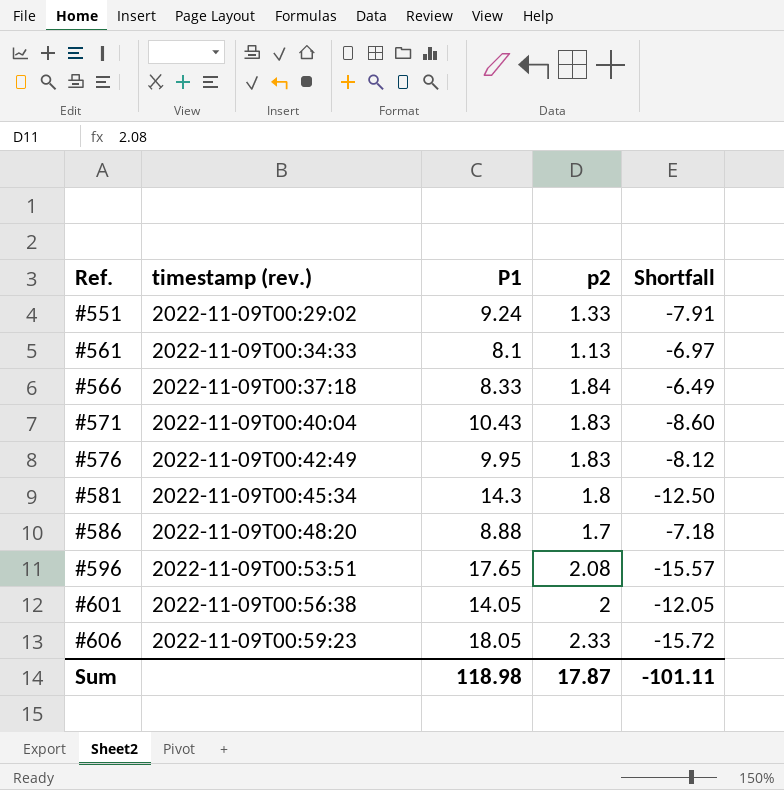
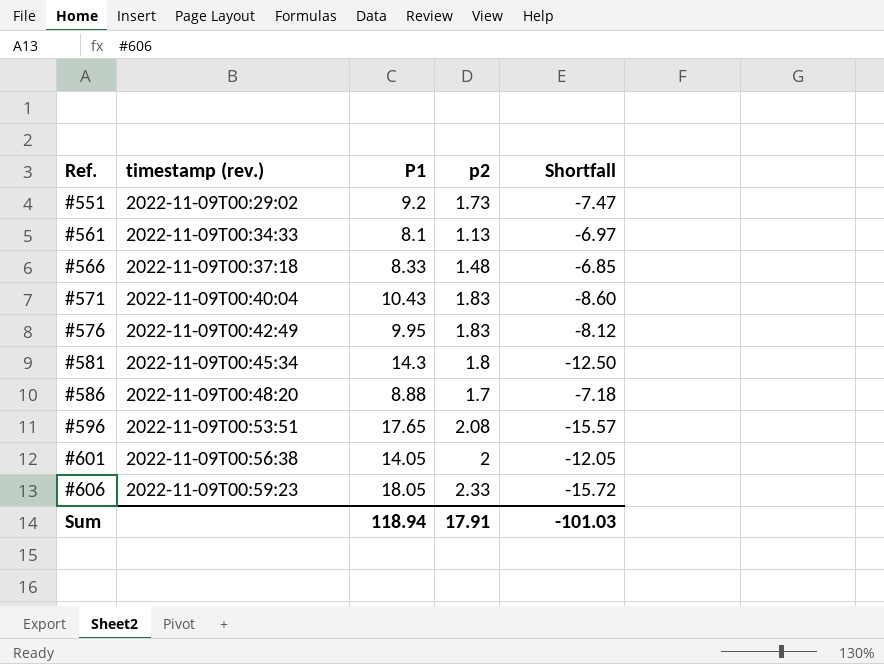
#551 | P1: 9.24 -> 9.2
#551 | p2: 1.33 -> 1.73
#551 | Shortfall: -7.91 -> -7.47
#566 | p2: 1.84 -> 1.48
#566 | Shortfall: -6.49 -> -6.85
Sum | P1: 118.98 -> 118.94
Sum | p2: 17.87 -> 17.91
Sum | Shortfall: -101.11 -> -101.03

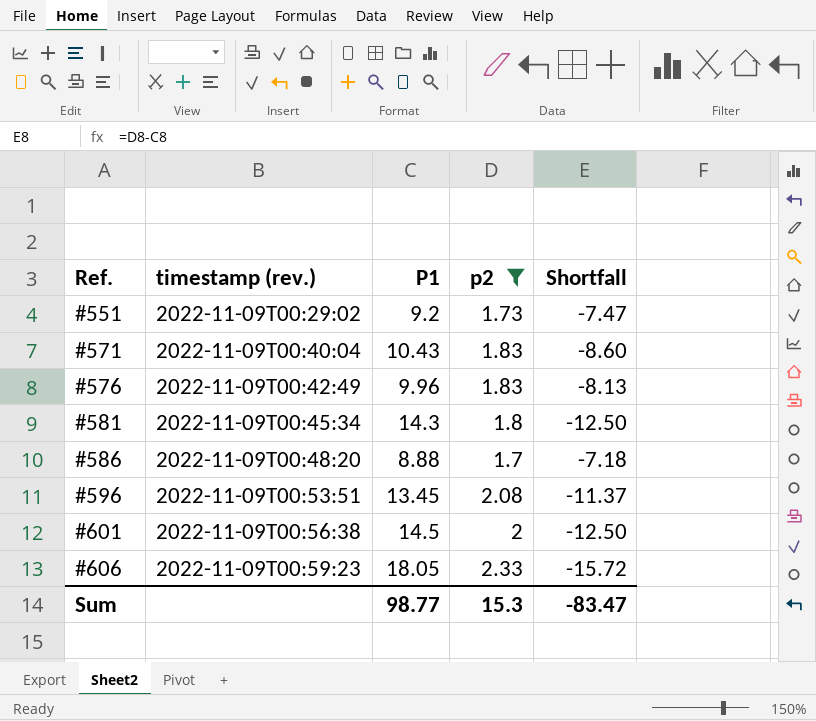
filter: none -> p2 >= 1.7
#576 | P1: 9.95 -> 9.96
#576 | Shortfall: -8.12 -> -8.13
#596 | P1: 17.65 -> 13.45
#596 | Shortfall: -15.57 -> -11.37
#601 | P1: 14.05 -> 14.5
#601 | Shortfall: -12.05 -> -12.50
Sum | P1: 118.94 -> 98.77
Sum | p2: 17.91 -> 15.3
Sum | Shortfall: -101.03 -> -83.47

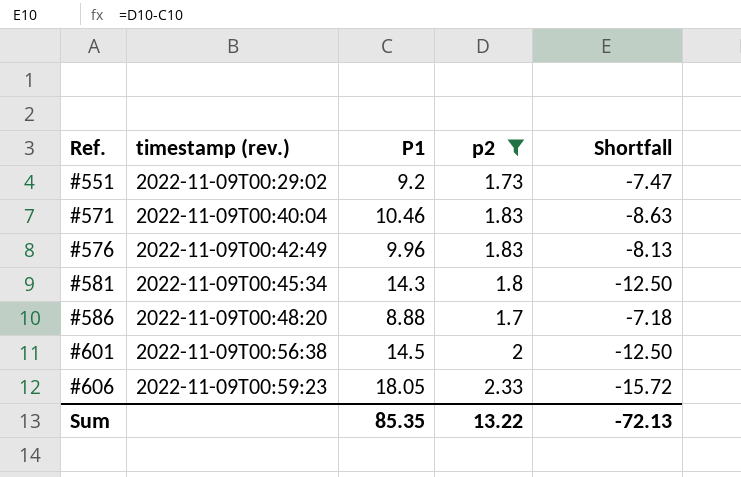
row #596: 2022-11-09T00:53:51 | 13.45 | 2.08 | -11.37 -> none
#571 | P1: 10.43 -> 10.46
#571 | Shortfall: -8.60 -> -8.63
Sum | P1: 98.77 -> 85.35
Sum | p2: 15.3 -> 13.22
Sum | Shortfall: -83.47 -> -72.13

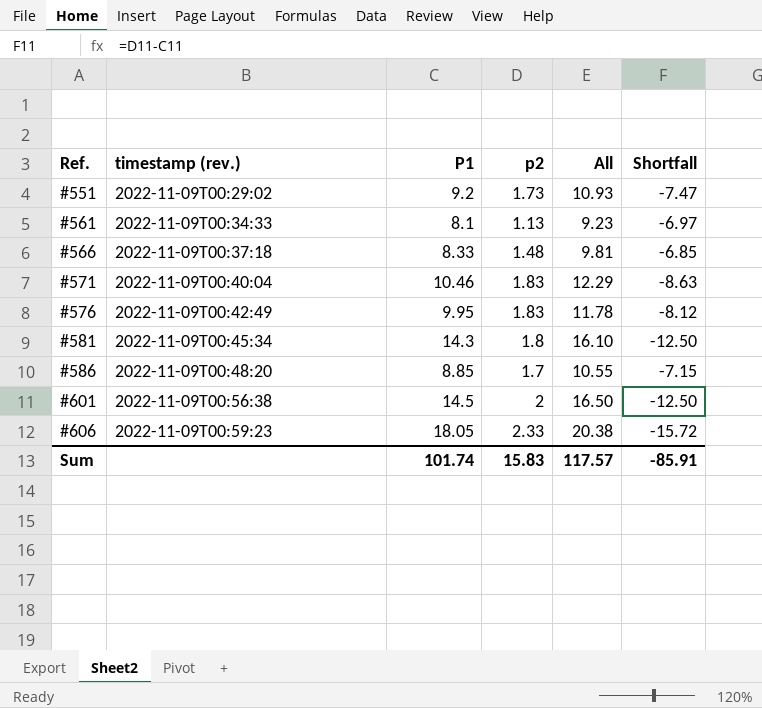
filter: p2 >= 1.7 -> none
column All | formula: none -> [P1] + [p2]
#576 | P1: 9.96 -> 9.95
#576 | Shortfall: -8.13 -> -8.12
#586 | P1: 8.88 -> 8.85
#586 | Shortfall: -7.18 -> -7.15
Sum | P1: 85.35 -> 101.74
Sum | p2: 13.22 -> 15.83
Sum | Shortfall: -72.13 -> -85.91

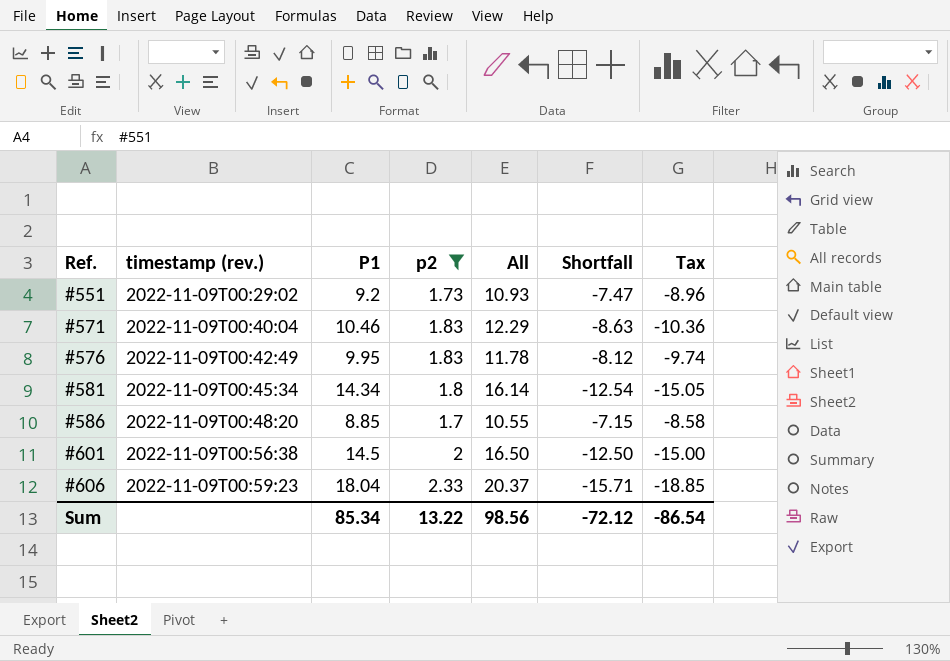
filter: none -> p2 >= 1.7
column Tax | formula: none -> [Shortfall] * 1.2
#581 | P1: 14.3 -> 14.34
#581 | All: 16.10 -> 16.14
#581 | Shortfall: -12.50 -> -12.54
#606 | P1: 18.05 -> 18.04
#606 | All: 20.38 -> 20.37
#606 | Shortfall: -15.72 -> -15.71
Sum | P1: 101.74 -> 85.34
Sum | p2: 15.83 -> 13.22
Sum | All: 117.57 -> 98.56
Sum | Shortfall: -85.91 -> -72.12

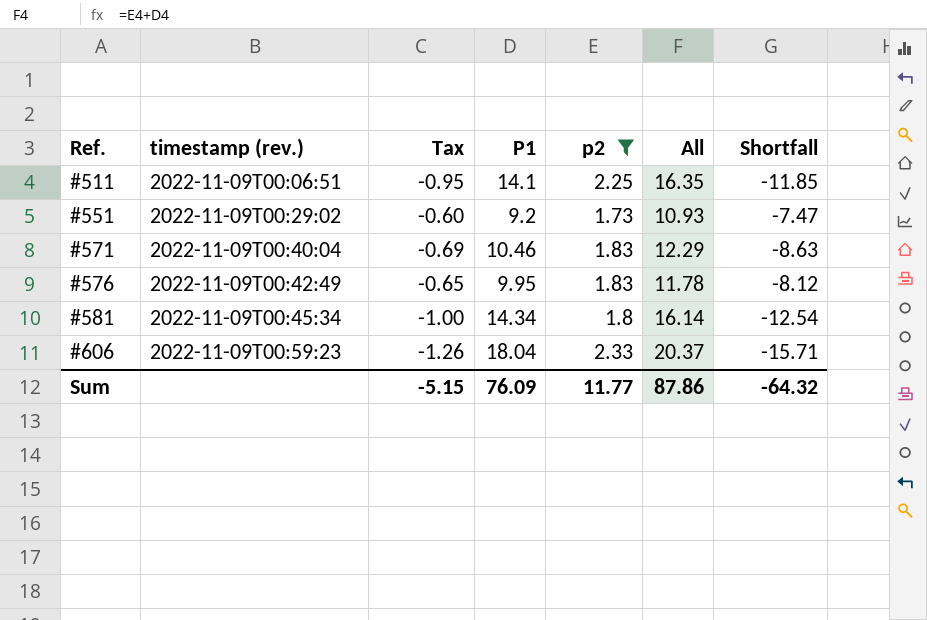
column Tax | formula: [Shortfall] * 1.2 -> [Shortfall] * 0.08
column Tax | position: 7 -> 3
row #586: 2022-11-09T00:48:20 | 8.85 | 1.7 | 10.55 | -7.15 | -8.58 -> none
row #601: 2022-11-09T00:56:38 | 14.5 | 2 | 16.50 | -12.50 | -15.00 -> none
row #511: none -> 2022-11-09T00:06:51 | -0.95 | 14.1 | 2.25 | 16.35 | -11.85
Sum | Tax: -86.54 -> -5.15
Sum | P1: 85.34 -> 76.09
Sum | p2: 13.22 -> 11.77
Sum | All: 98.56 -> 87.86
Sum | Shortfall: -72.12 -> -64.32

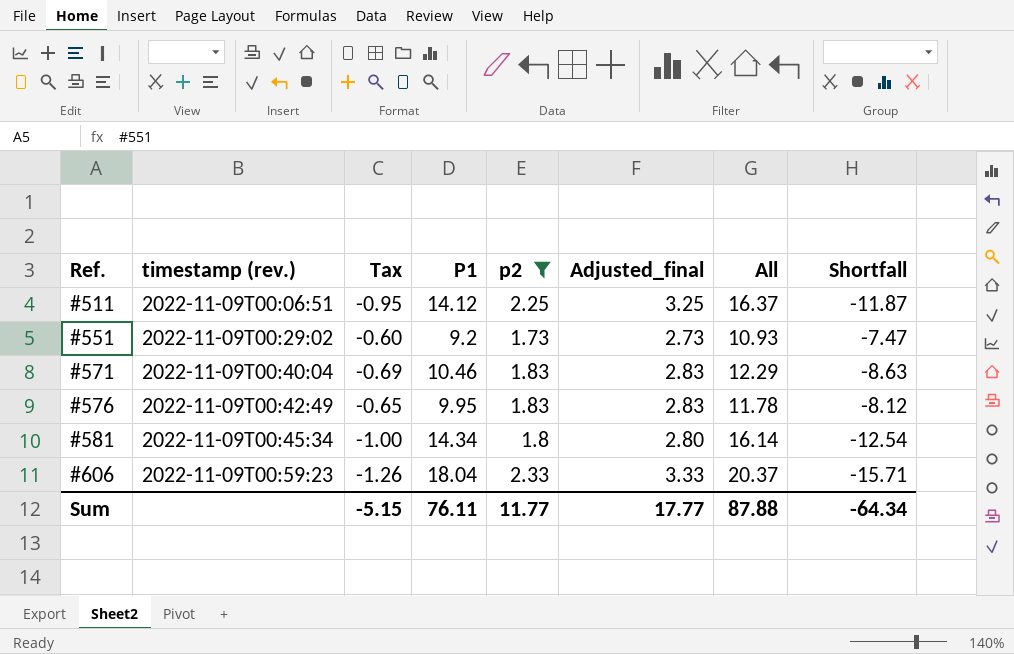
column Adjusted_final | formula: none -> [p2] + 1
#511 | P1: 14.1 -> 14.12
#511 | All: 16.35 -> 16.37
#511 | Shortfall: -11.85 -> -11.87
Sum | P1: 76.09 -> 76.11
Sum | All: 87.86 -> 87.88
Sum | Shortfall: -64.32 -> -64.34

